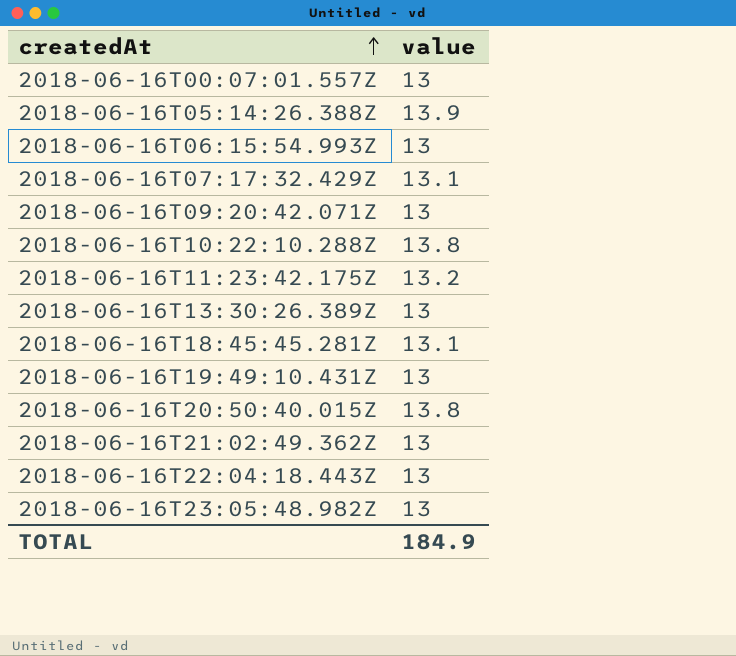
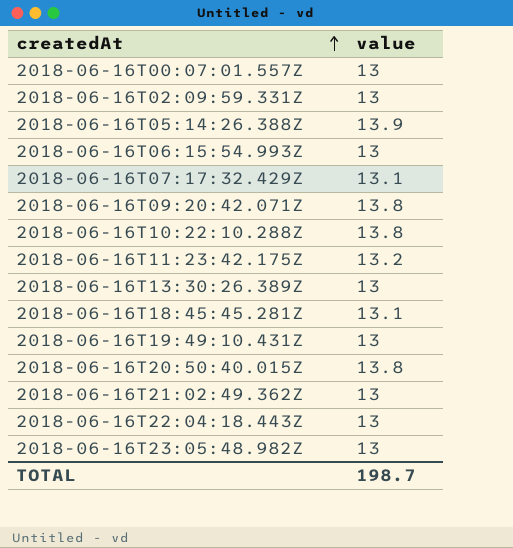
row 2018-06-16T02:09:59.331Z: none -> 13
2018-06-16T09:20:42.071Z | value: 13 -> 13.8
TOTAL | value: 184.9 -> 198.7

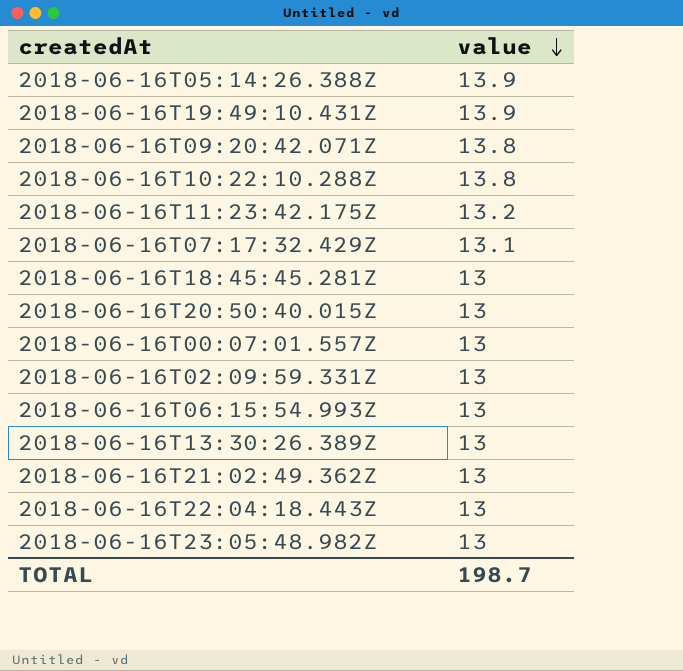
row order: createdAt ascending -> value descending
2018-06-16T19:49:10.431Z | value: 13 -> 13.9
2018-06-16T18:45:45.281Z | value: 13.1 -> 13
2018-06-16T20:50:40.015Z | value: 13.8 -> 13

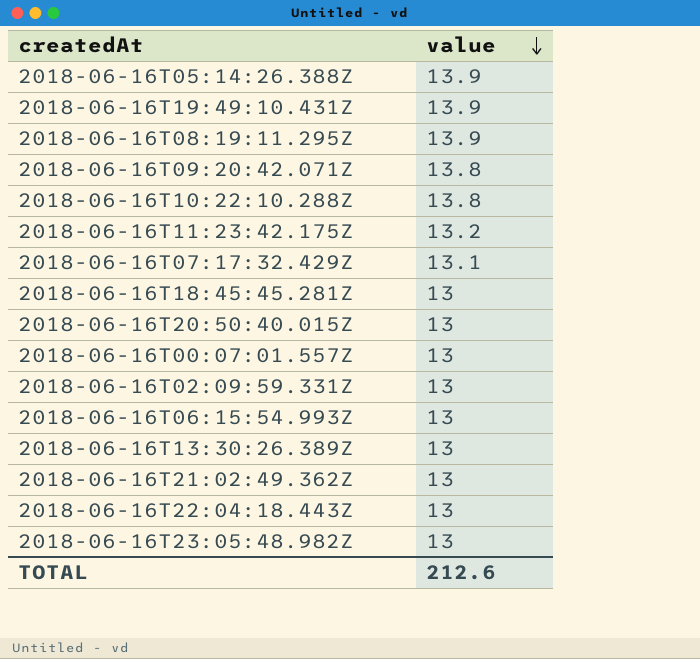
row 2018-06-16T08:19:11.295Z: none -> 13.9
TOTAL | value: 198.7 -> 212.6

